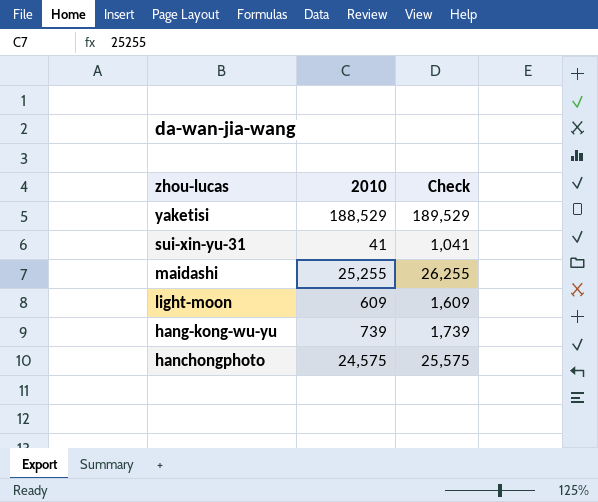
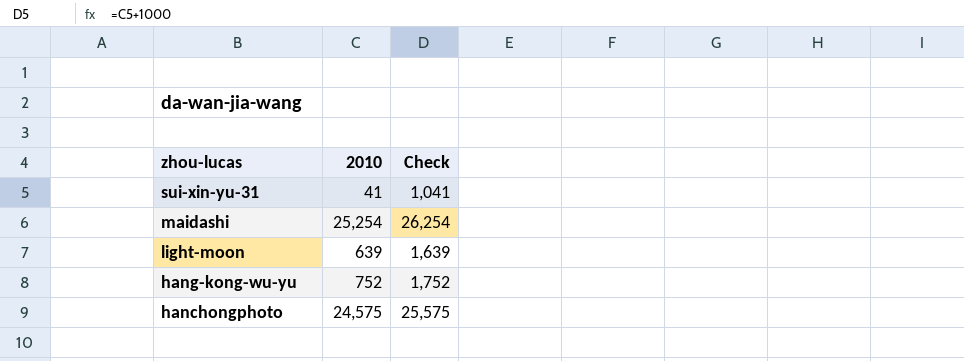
row yaketisi: 188,529 | 189,529 -> none
maidashi | 2010: 25,255 -> 25,254
maidashi | Check: 26,255 -> 26,254
light-moon | 2010: 609 -> 639
light-moon | Check: 1,609 -> 1,639
hang-kong-wu-yu | 2010: 739 -> 752
hang-kong-wu-yu | Check: 1,739 -> 1,752

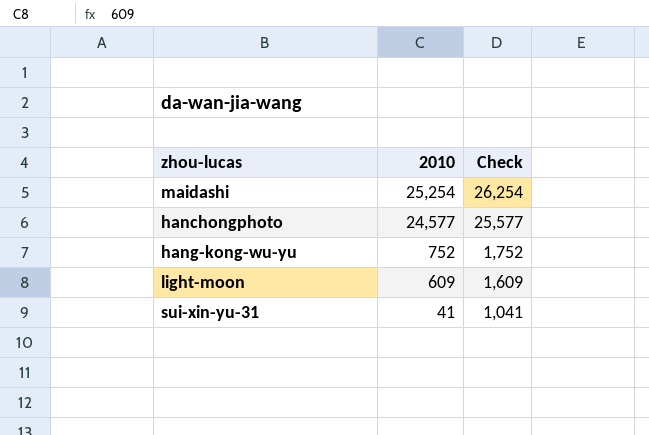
row order: zhou-lucas descending -> 2010 descending
hanchongphoto | 2010: 24,575 -> 24,577
hanchongphoto | Check: 25,575 -> 25,577
light-moon | 2010: 639 -> 609
light-moon | Check: 1,639 -> 1,609

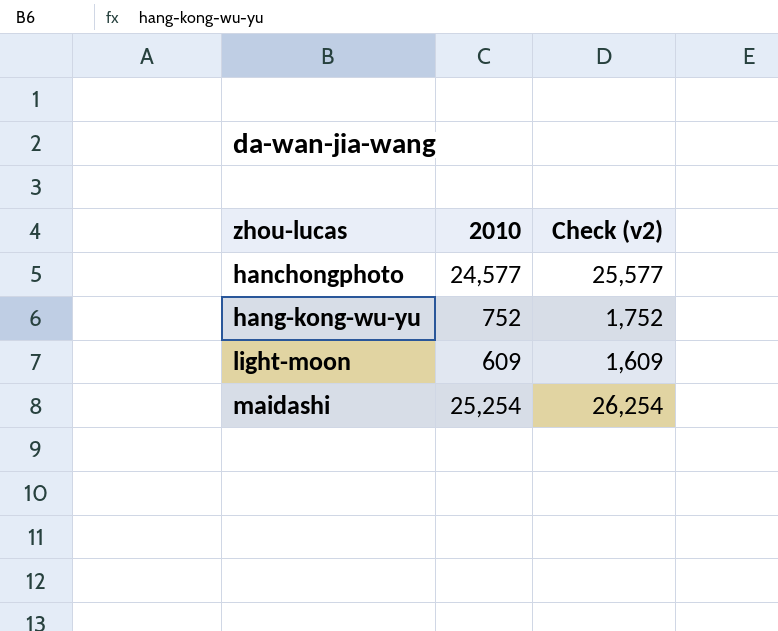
row order: 2010 descending -> zhou-lucas ascending
column name: Check -> Check (v2)
row sui-xin-yu-31: 41 | 1,041 -> none

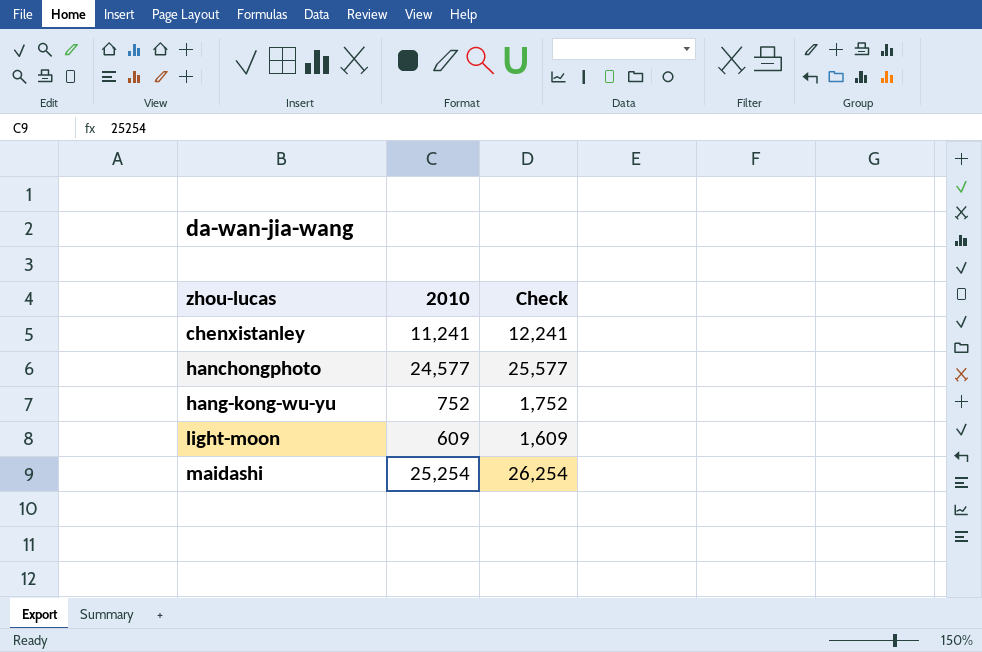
column name: Check (v2) -> Check
row chenxistanley: none -> 11,241 | 12,241

